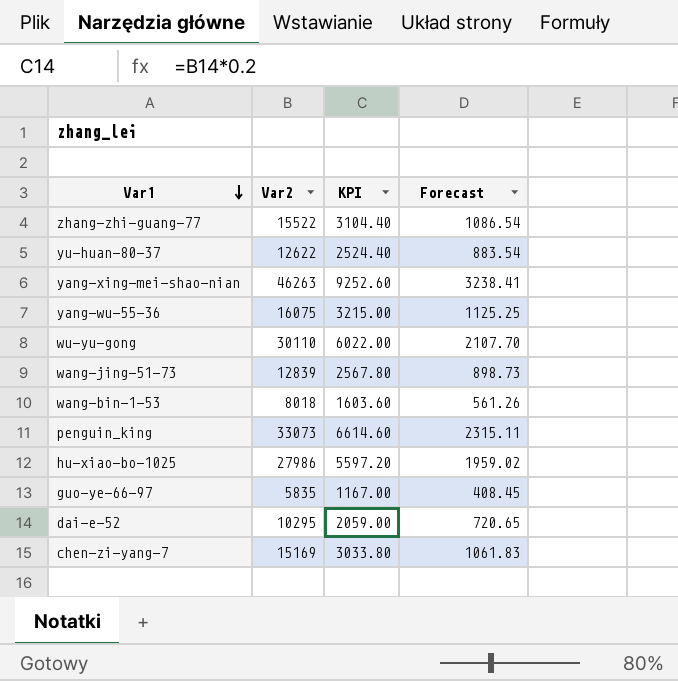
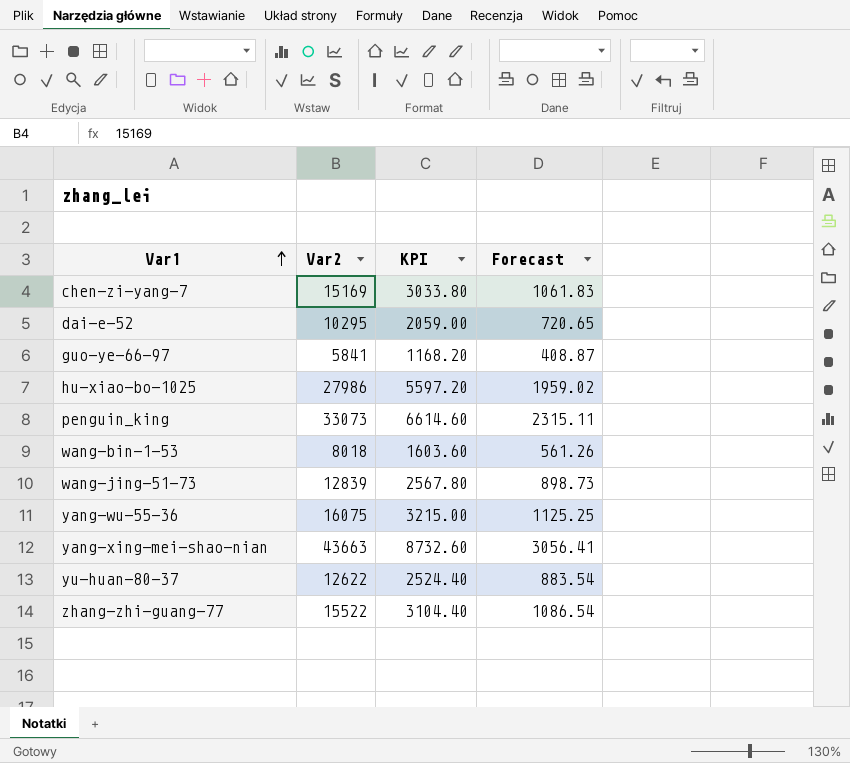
row order: Var1 descending -> Var1 ascending
row wu-yu-gong: 30110 | 6022.00 | 2107.70 -> none
guo-ye-66-97 | Var2: 5835 -> 5841
guo-ye-66-97 | KPI: 1167.00 -> 1168.20
guo-ye-66-97 | Forecast: 408.45 -> 408.87
yang-xing-mei-shao-nian | Var2: 46263 -> 43663
yang-xing-mei-shao-nian | KPI: 9252.60 -> 8732.60
yang-xing-mei-shao-nian | Forecast: 3238.41 -> 3056.41

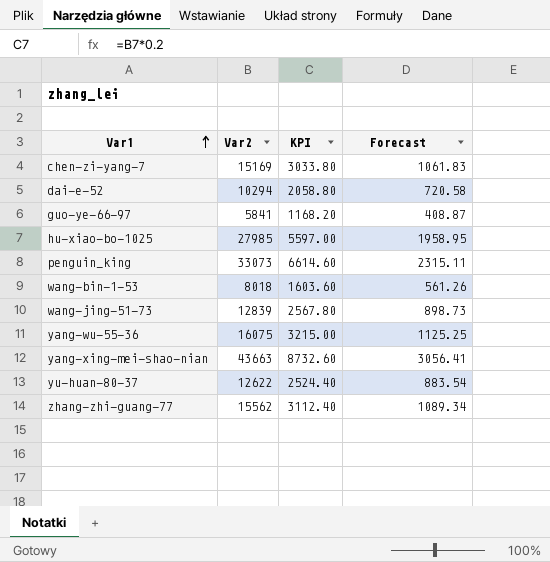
dai-e-52 | Var2: 10295 -> 10294
dai-e-52 | KPI: 2059.00 -> 2058.80
dai-e-52 | Forecast: 720.65 -> 720.58
hu-xiao-bo-1025 | Var2: 27986 -> 27985
hu-xiao-bo-1025 | KPI: 5597.20 -> 5597.00
hu-xiao-bo-1025 | Forecast: 1959.02 -> 1958.95
zhang-zhi-guang-77 | Var2: 15522 -> 15562
zhang-zhi-guang-77 | KPI: 3104.40 -> 3112.40
zhang-zhi-guang-77 | Forecast: 1086.54 -> 1089.34

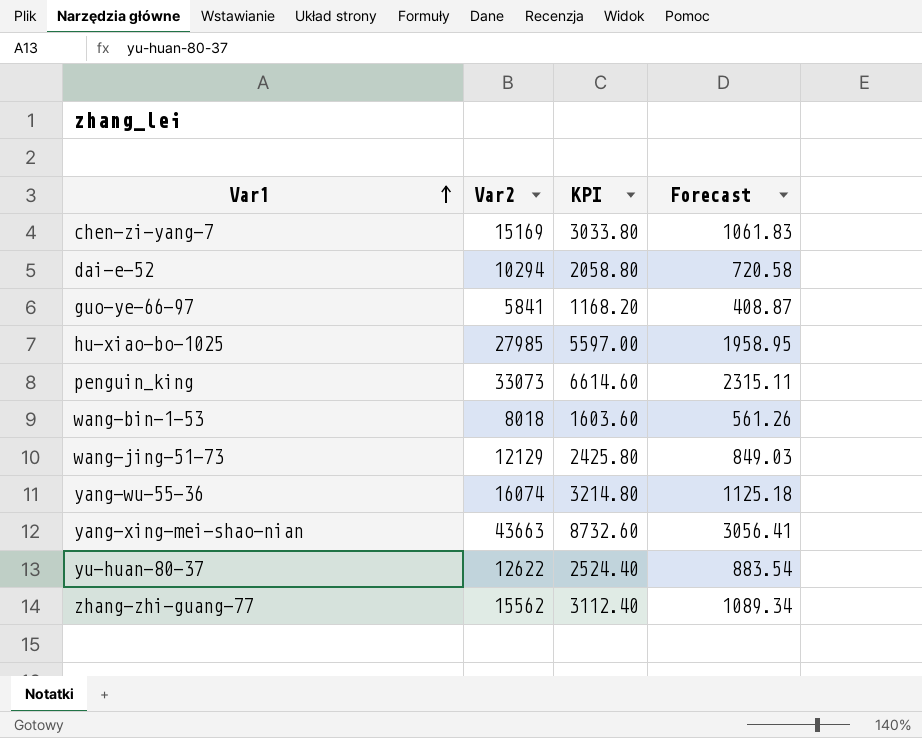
wang-jing-51-73 | Var2: 12839 -> 12129
wang-jing-51-73 | KPI: 2567.80 -> 2425.80
wang-jing-51-73 | Forecast: 898.73 -> 849.03
yang-wu-55-36 | Var2: 16075 -> 16074
yang-wu-55-36 | KPI: 3215.00 -> 3214.80
yang-wu-55-36 | Forecast: 1125.25 -> 1125.18

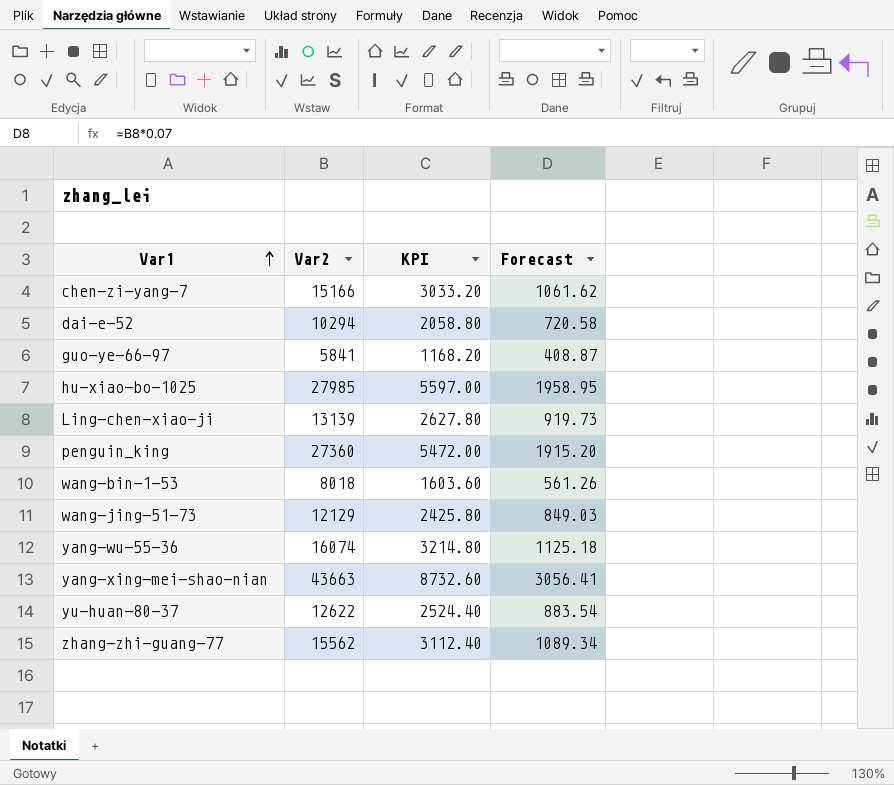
chen-zi-yang-7 | Var2: 15169 -> 15166
chen-zi-yang-7 | KPI: 3033.80 -> 3033.20
chen-zi-yang-7 | Forecast: 1061.83 -> 1061.62
row Ling-chen-xiao-ji: none -> 13139 | 2627.80 | 919.73
penguin_king | Var2: 33073 -> 27360
penguin_king | KPI: 6614.60 -> 5472.00
penguin_king | Forecast: 2315.11 -> 1915.20

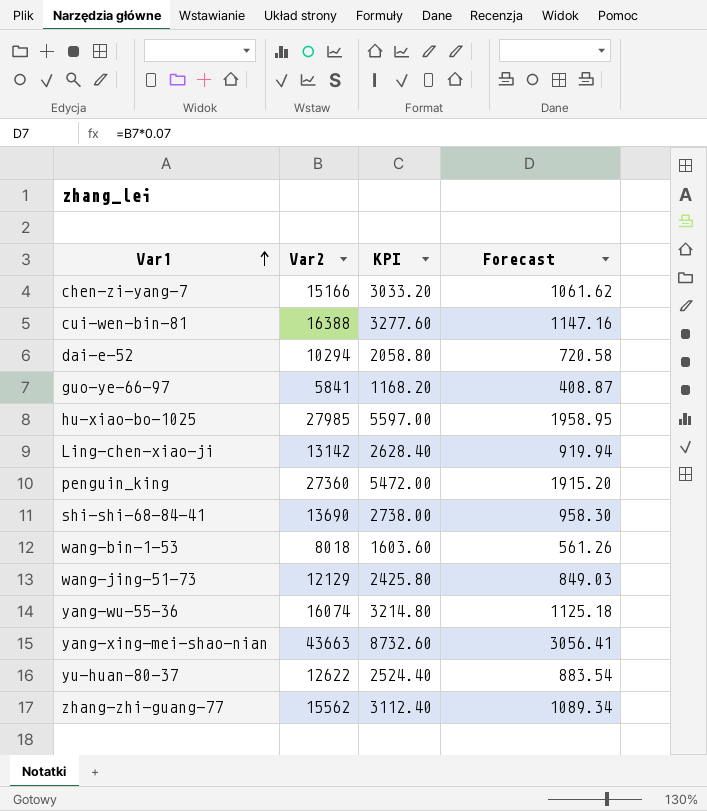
row cui-wen-bin-81: none -> 16388 | 3277.60 | 1147.16
Ling-chen-xiao-ji | Var2: 13139 -> 13142
Ling-chen-xiao-ji | KPI: 2627.80 -> 2628.40
Ling-chen-xiao-ji | Forecast: 919.73 -> 919.94
row shi-shi-68-84-41: none -> 13690 | 2738.00 | 958.30

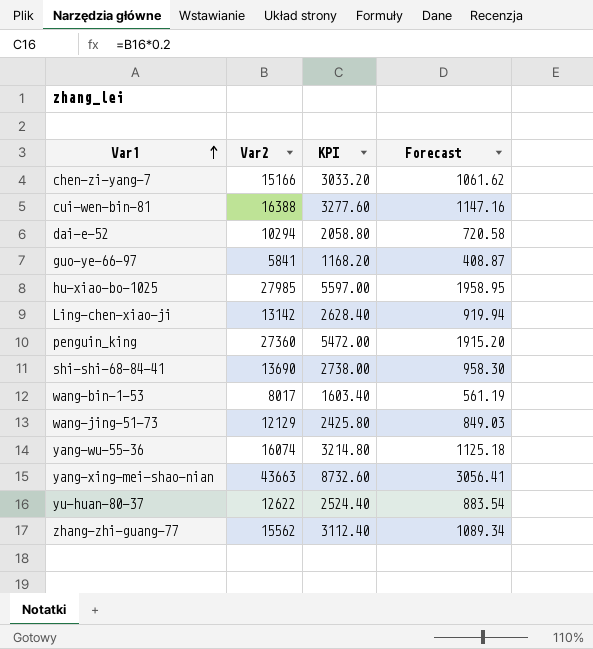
wang-bin-1-53 | Var2: 8018 -> 8017
wang-bin-1-53 | KPI: 1603.60 -> 1603.40
wang-bin-1-53 | Forecast: 561.26 -> 561.19

